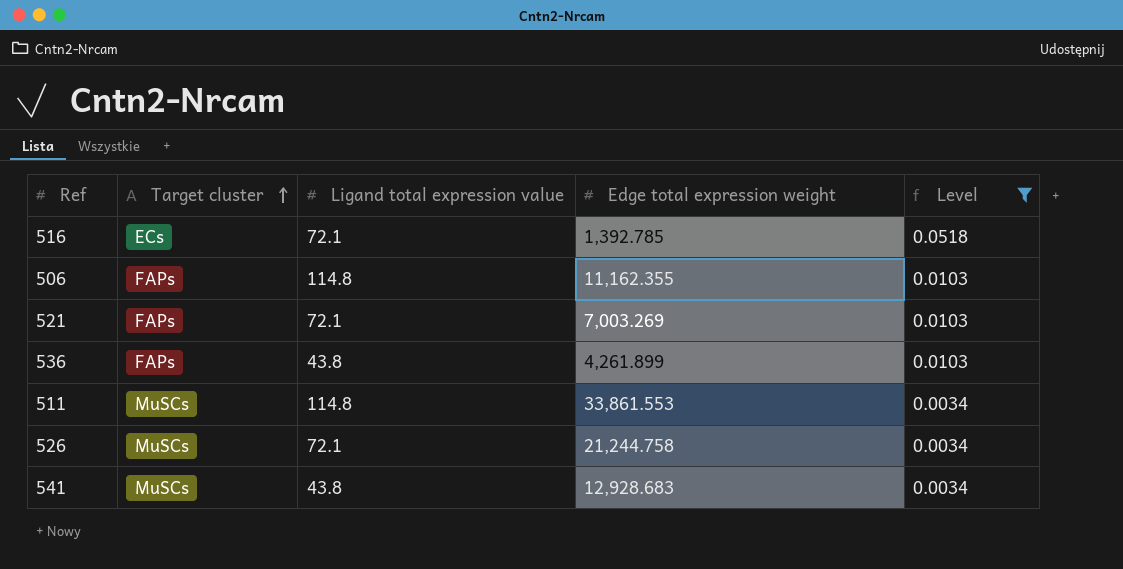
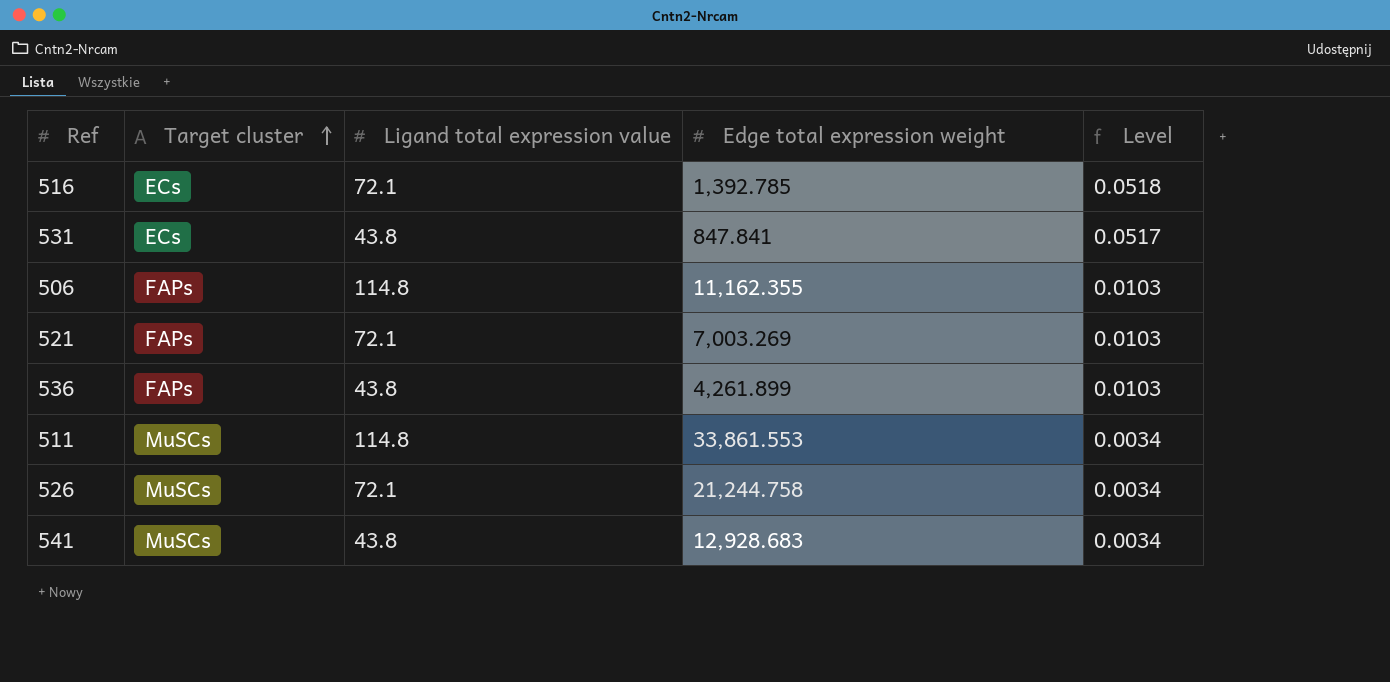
filter: Level != 0.0517 -> none

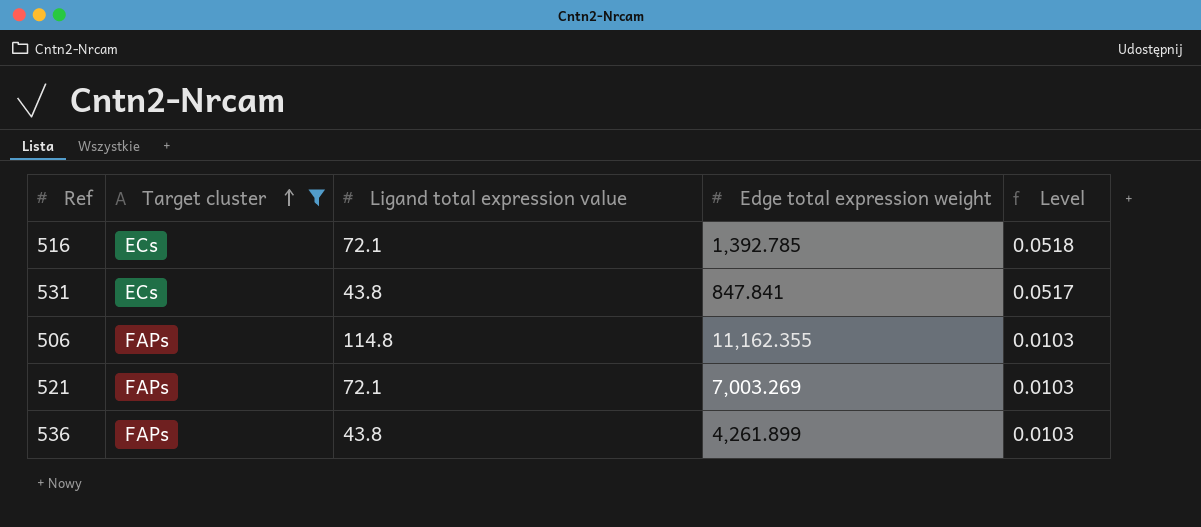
filter: none -> Target cluster != MuSCs

